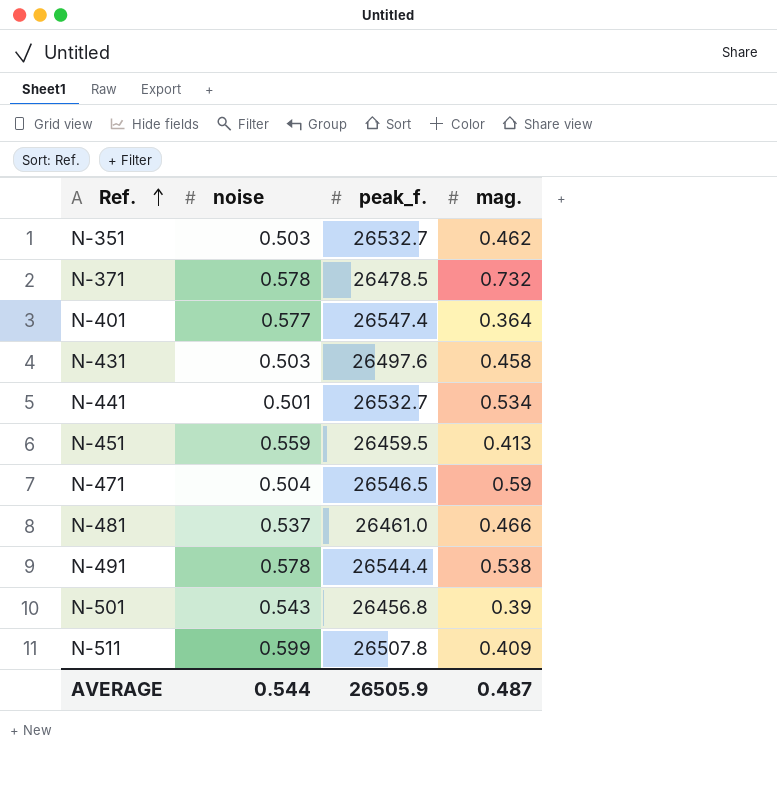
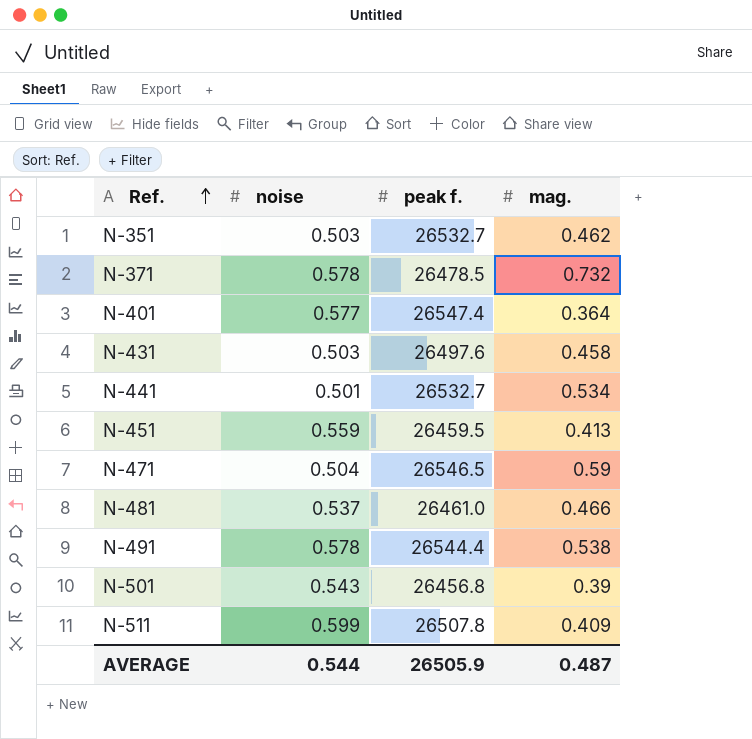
column name: peak_f. -> peak f.

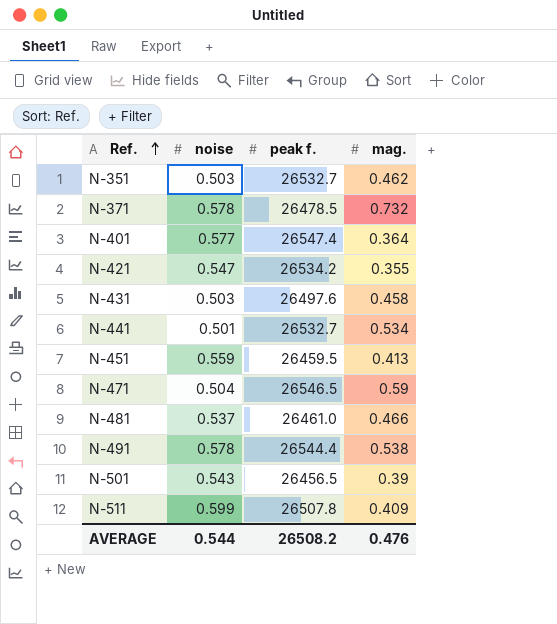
row N-421: none -> 0.547 | 26534.2 | 0.355
N-501 | peak f.: 26456.8 -> 26456.5
AVERAGE | peak f.: 26505.9 -> 26508.2
AVERAGE | mag.: 0.487 -> 0.476

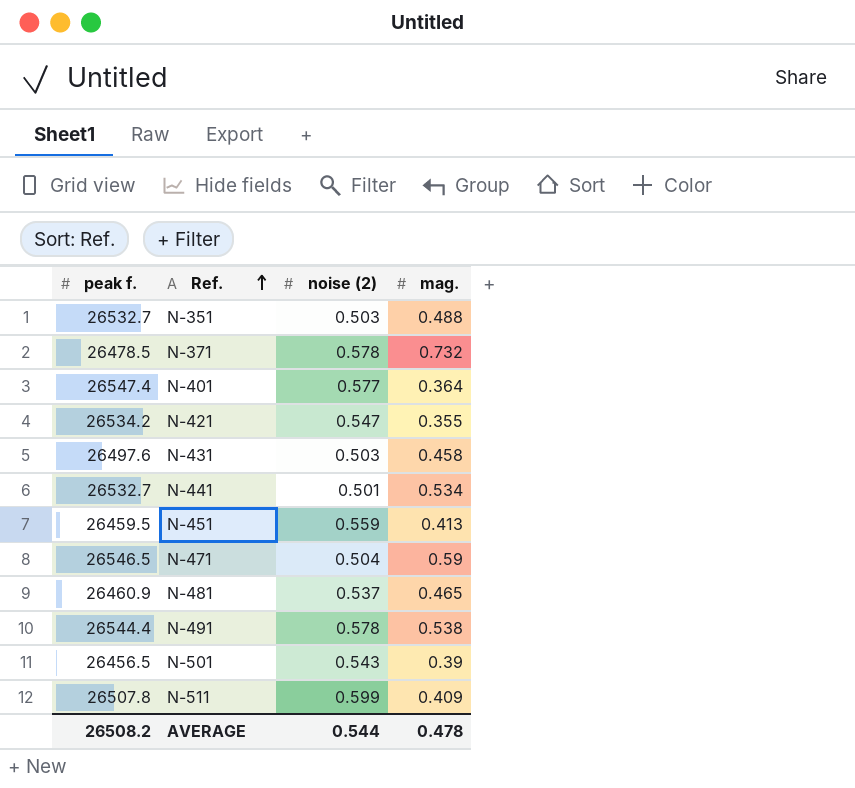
column peak f. | position: 3 -> 1
column name: noise -> noise (2)
N-351 | mag.: 0.462 -> 0.488
N-481 | peak f.: 26461.0 -> 26460.9
N-481 | mag.: 0.466 -> 0.465
AVERAGE | mag.: 0.476 -> 0.478

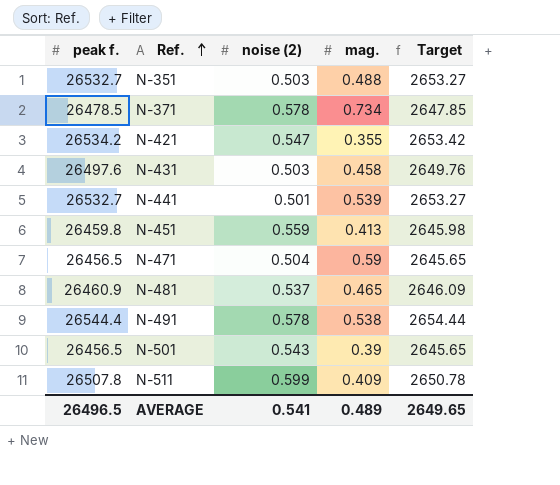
column Target | formula: none -> [peak f.] * 0.1
row N-401: 26547.4 | 0.577 | 0.364 -> none
N-371 | mag.: 0.732 -> 0.734
N-441 | mag.: 0.534 -> 0.539
N-451 | peak f.: 26459.5 -> 26459.8
N-471 | peak f.: 26546.5 -> 26456.5
AVERAGE | peak f.: 26508.2 -> 26496.5
AVERAGE | noise (2): 0.544 -> 0.541
AVERAGE | mag.: 0.478 -> 0.489

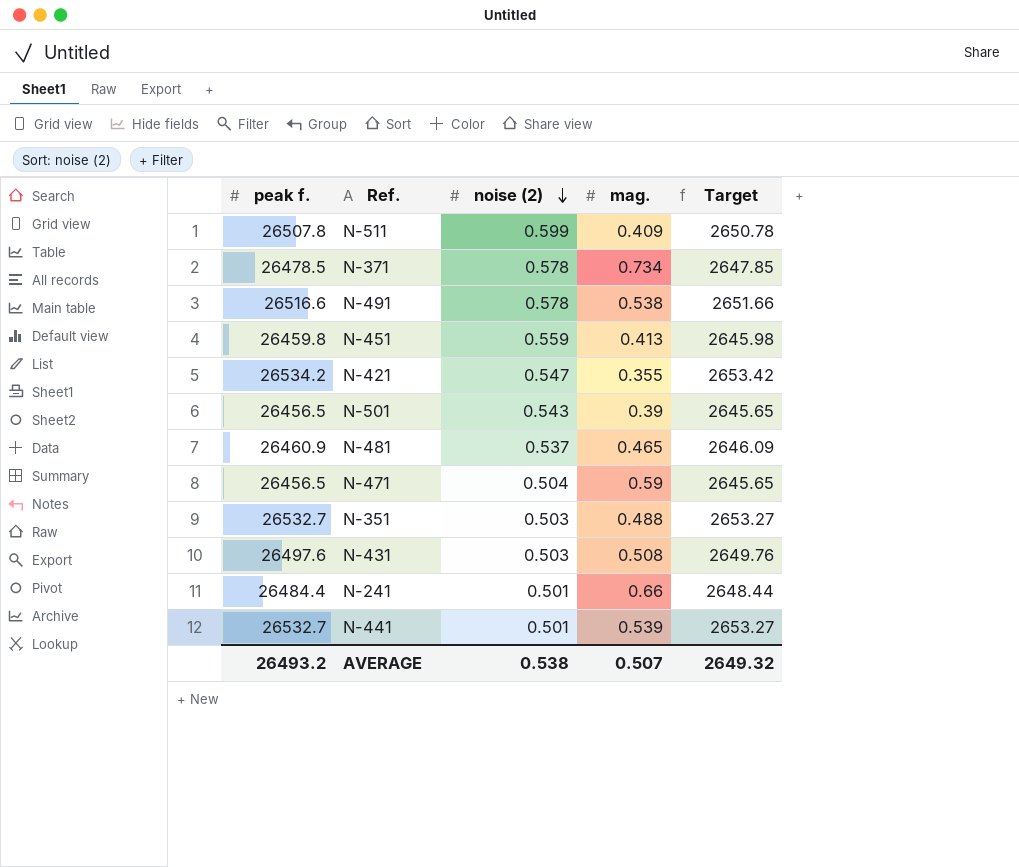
row order: Ref. ascending -> noise (2) descending
N-491 | peak f.: 26544.4 -> 26516.6
N-491 | Target: 2654.44 -> 2651.66
N-431 | mag.: 0.458 -> 0.508
row N-241: none -> 26484.4 | 0.501 | 0.66 | 2648.44
AVERAGE | peak f.: 26496.5 -> 26493.2
AVERAGE | noise (2): 0.541 -> 0.538
AVERAGE | mag.: 0.489 -> 0.507
AVERAGE | Target: 2649.65 -> 2649.32

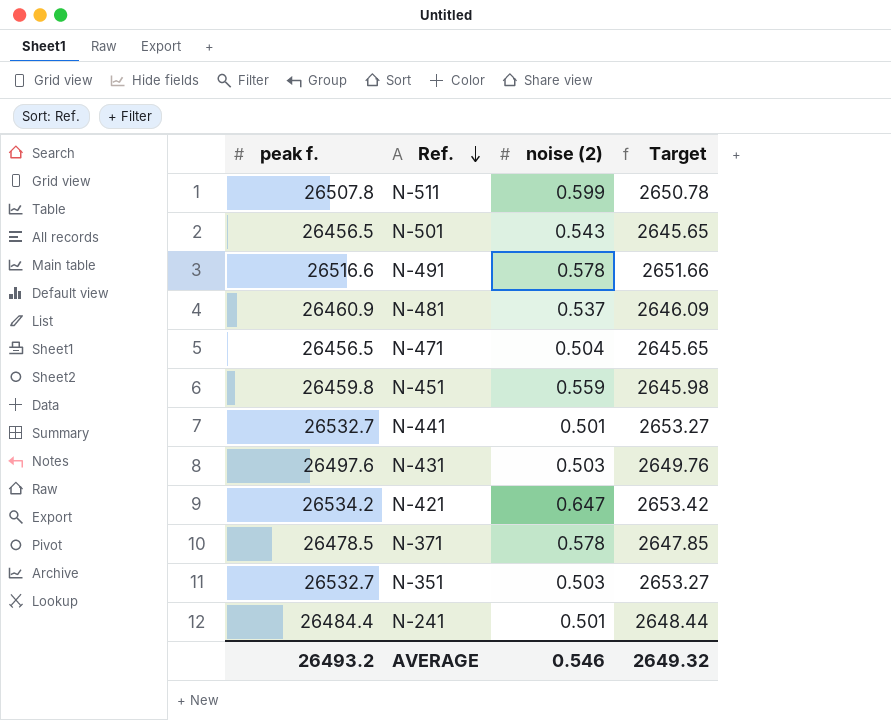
row order: noise (2) descending -> Ref. descending
column mag. | position: 4 -> none
N-421 | noise (2): 0.547 -> 0.647
AVERAGE | noise (2): 0.538 -> 0.546

